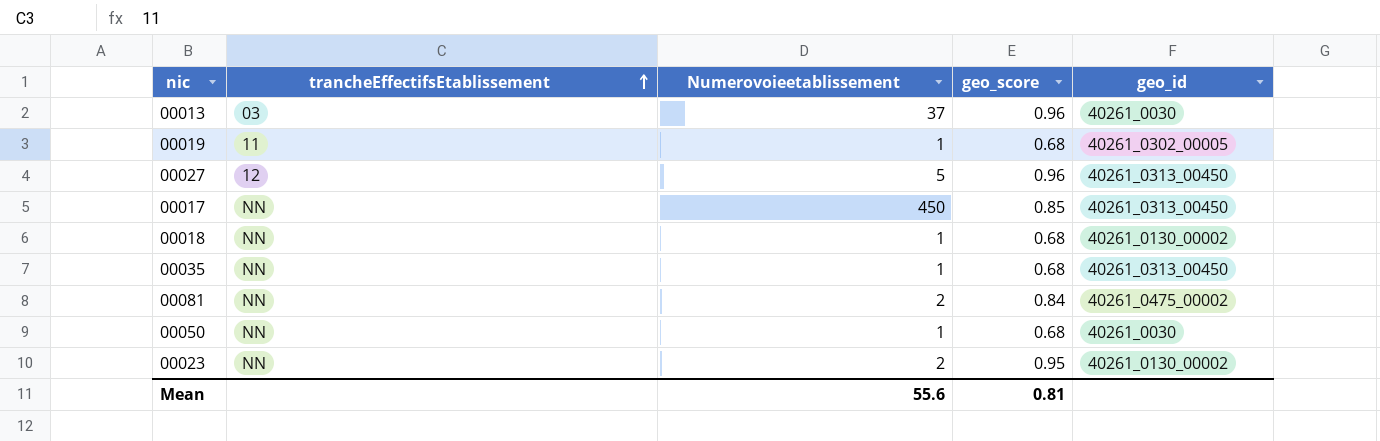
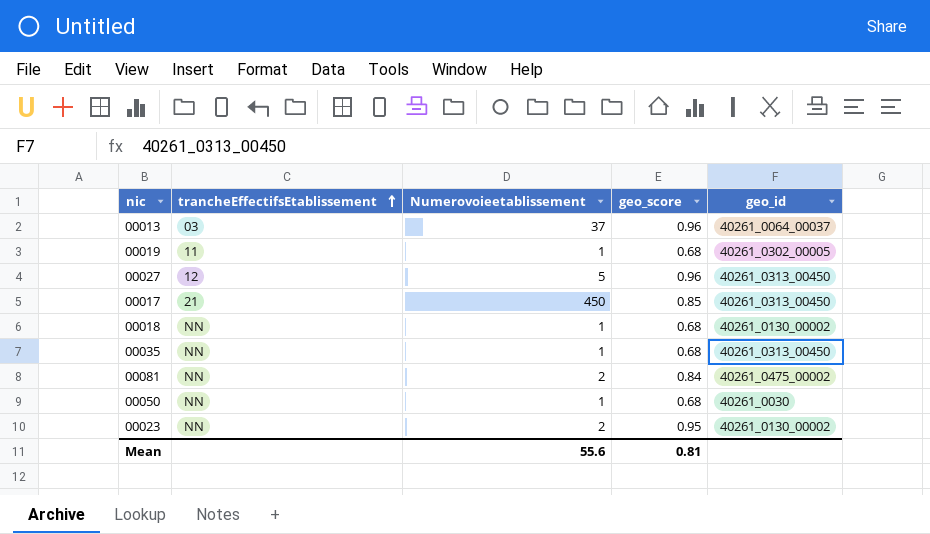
00013 | geo_id: 40261_0030 -> 40261_0064_00037
00017 | trancheEffectifsEtablissement: NN -> 21

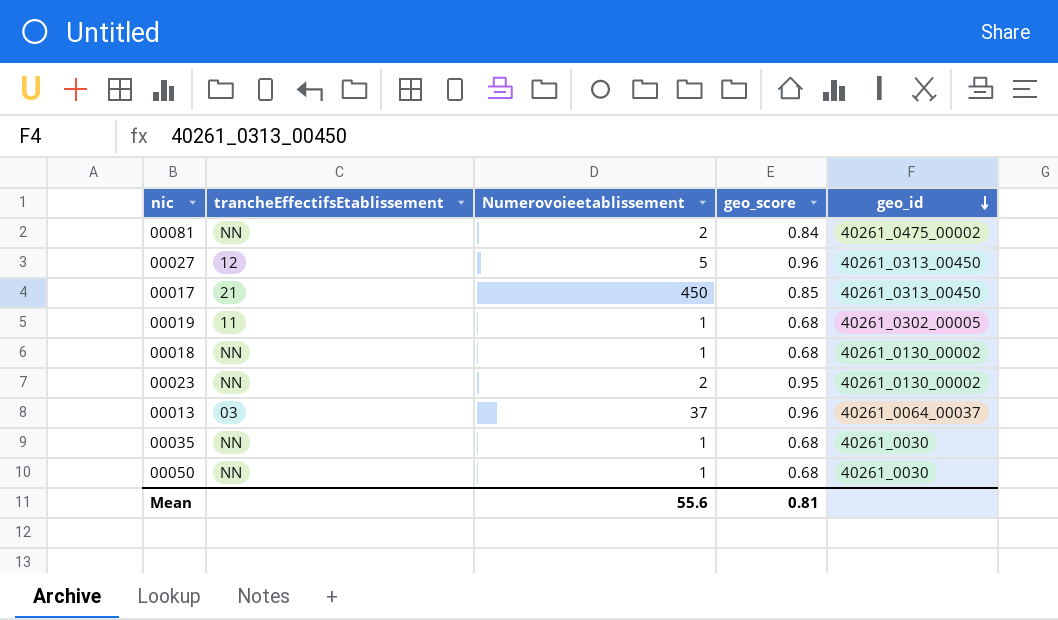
row order: trancheEffectifsEtablissement ascending -> geo_id descending
00035 | geo_id: 40261_0313_00450 -> 40261_0030

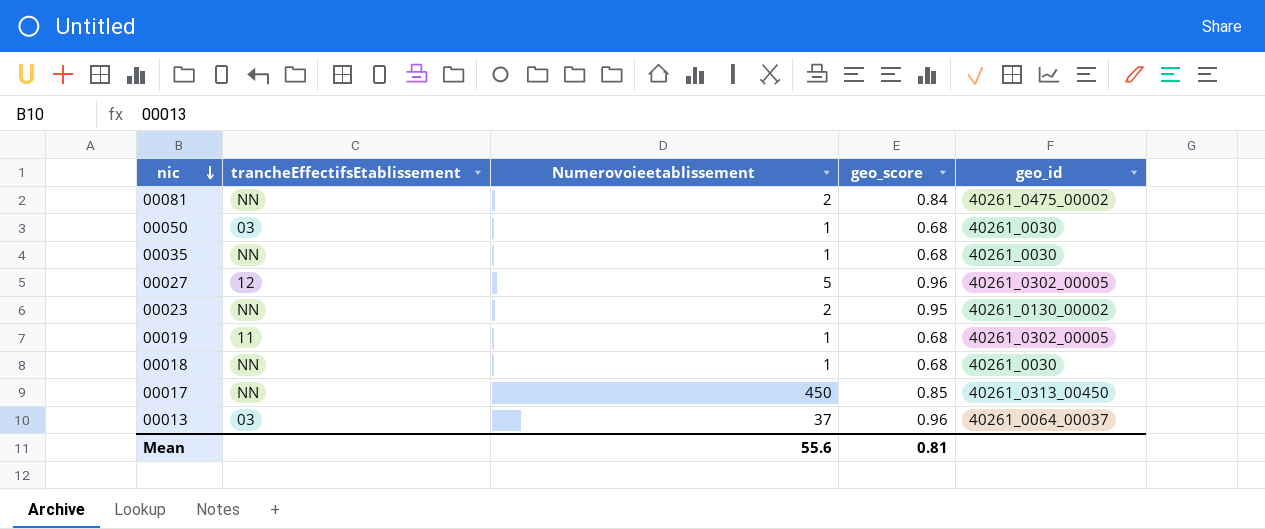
row order: geo_id descending -> nic descending
00050 | trancheEffectifsEtablissement: NN -> 03
00027 | geo_id: 40261_0313_00450 -> 40261_0302_00005
00018 | geo_id: 40261_0130_00002 -> 40261_0030
00017 | trancheEffectifsEtablissement: 21 -> NN

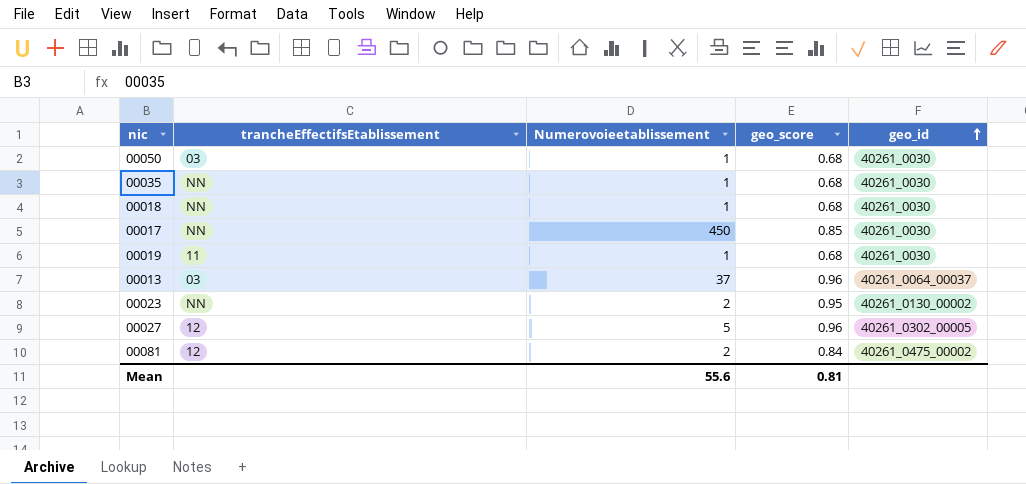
row order: nic descending -> geo_id ascending
00017 | geo_id: 40261_0313_00450 -> 40261_0030
00019 | geo_id: 40261_0302_00005 -> 40261_0030
00081 | trancheEffectifsEtablissement: NN -> 12

